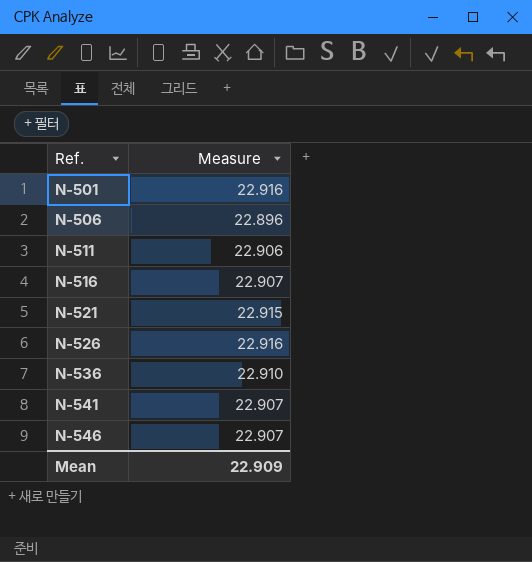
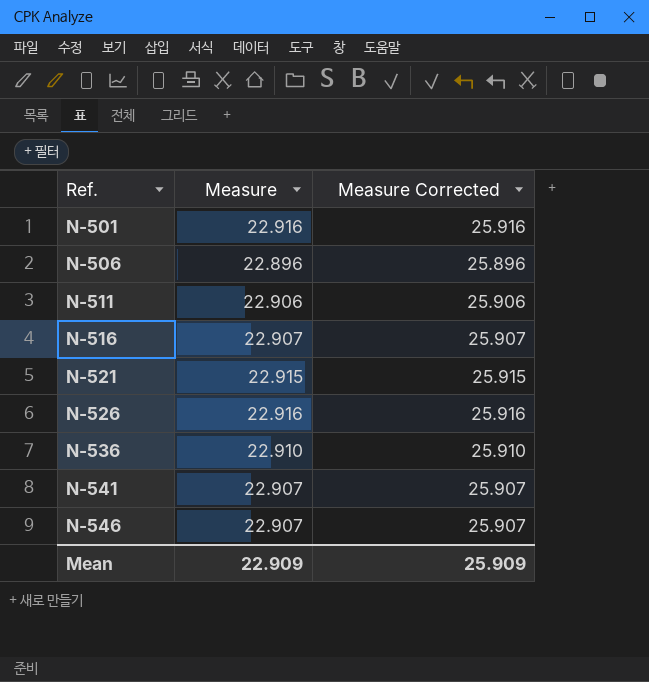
column Measure Corrected | formula: none -> [Measure] + 3

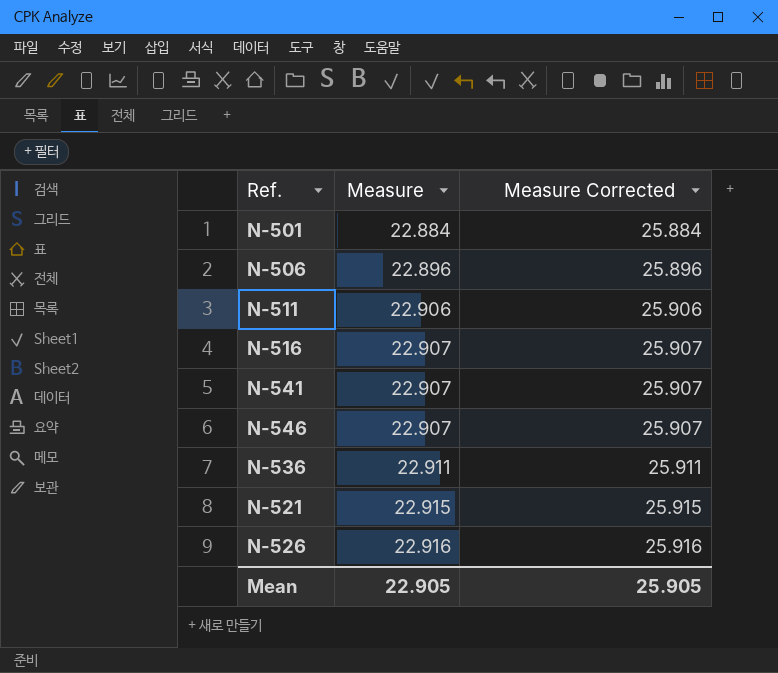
row order: Ref. ascending -> Measure ascending
N-501 | Measure: 22.916 -> 22.884
N-501 | Measure Corrected: 25.916 -> 25.884
N-536 | Measure: 22.910 -> 22.911
N-536 | Measure Corrected: 25.910 -> 25.911
Mean | Measure: 22.909 -> 22.905
Mean | Measure Corrected: 25.909 -> 25.905

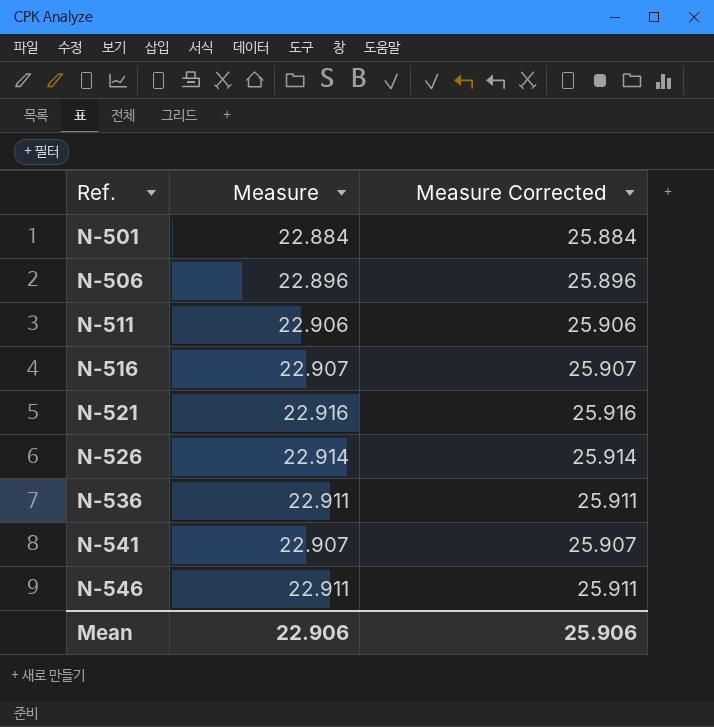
row order: Measure ascending -> Ref. ascending
N-521 | Measure: 22.915 -> 22.916
N-521 | Measure Corrected: 25.915 -> 25.916
N-526 | Measure: 22.916 -> 22.914
N-526 | Measure Corrected: 25.916 -> 25.914
N-546 | Measure: 22.907 -> 22.911
N-546 | Measure Corrected: 25.907 -> 25.911
Mean | Measure: 22.905 -> 22.906
Mean | Measure Corrected: 25.905 -> 25.906

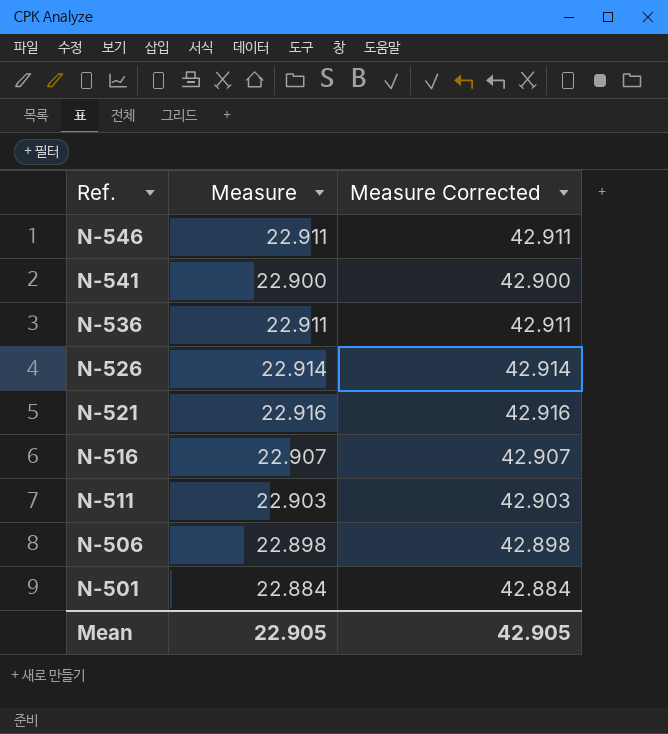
row order: Ref. ascending -> Ref. descending
column Measure Corrected | formula: [Measure] + 3 -> [Measure] + 20
N-541 | Measure: 22.907 -> 22.900
N-511 | Measure: 22.906 -> 22.903
N-506 | Measure: 22.896 -> 22.898
Mean | Measure: 22.906 -> 22.905
Mean | Measure Corrected: 25.906 -> 42.905

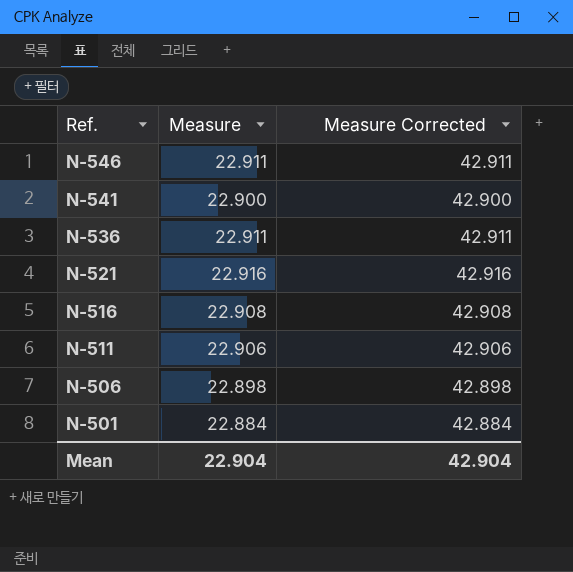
row N-526: 22.914 | 42.914 -> none
N-516 | Measure: 22.907 -> 22.908
N-516 | Measure Corrected: 42.907 -> 42.908
N-511 | Measure: 22.903 -> 22.906
N-511 | Measure Corrected: 42.903 -> 42.906
Mean | Measure: 22.905 -> 22.904
Mean | Measure Corrected: 42.905 -> 42.904

